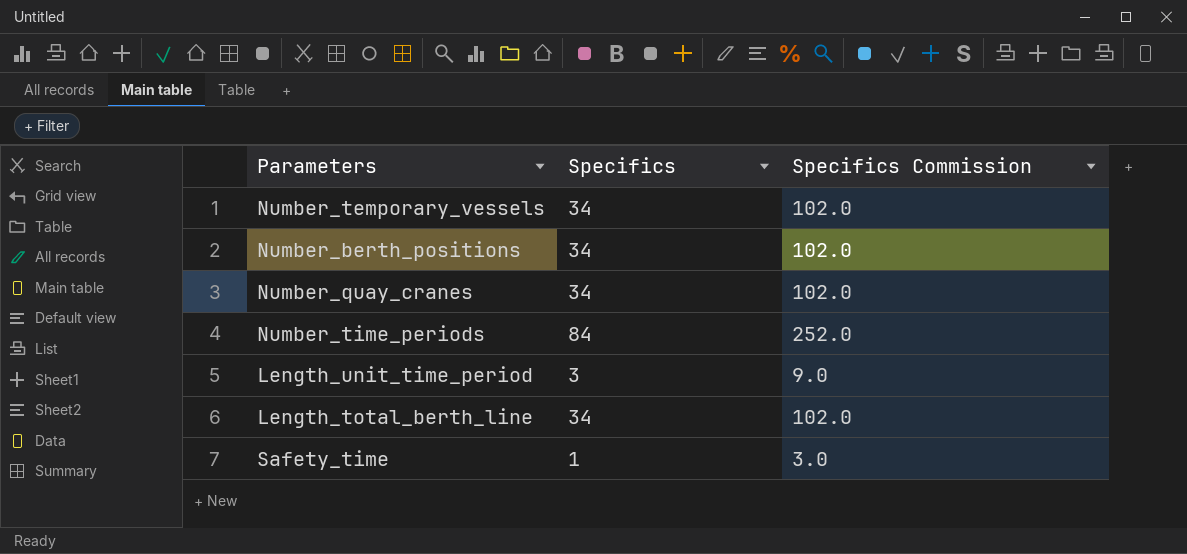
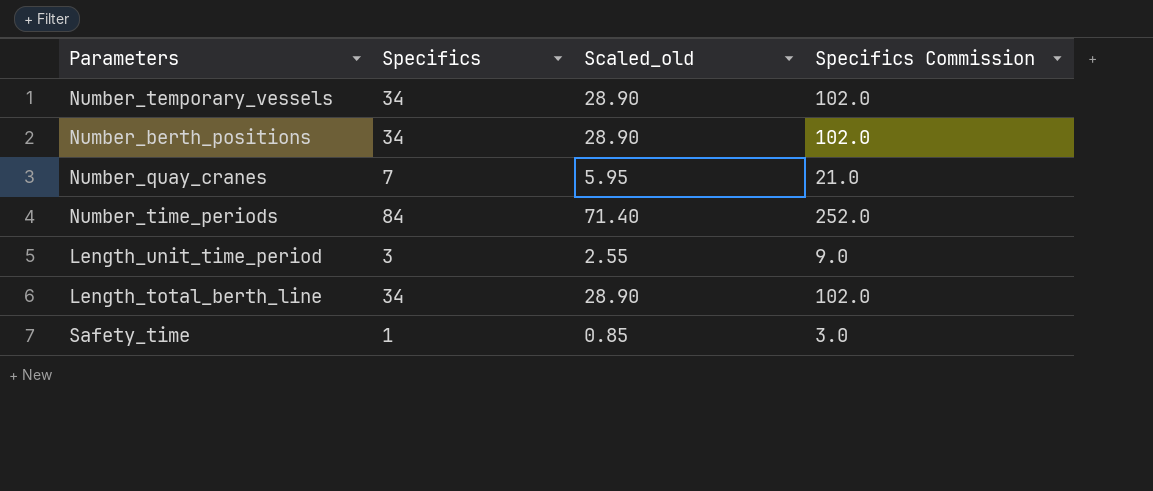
column Scaled_old | formula: none -> [Specifics] * 0.85
Number_quay_cranes | Specifics: 34 -> 7
Number_quay_cranes | Specifics Commission: 102.0 -> 21.0

